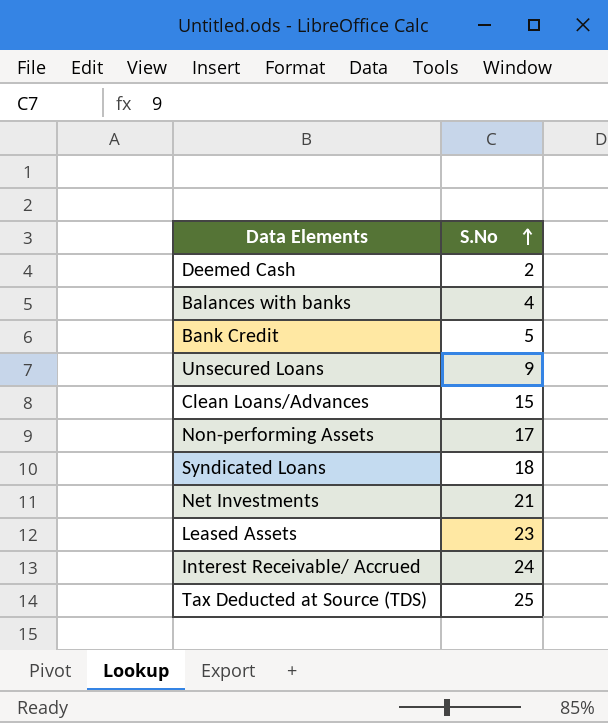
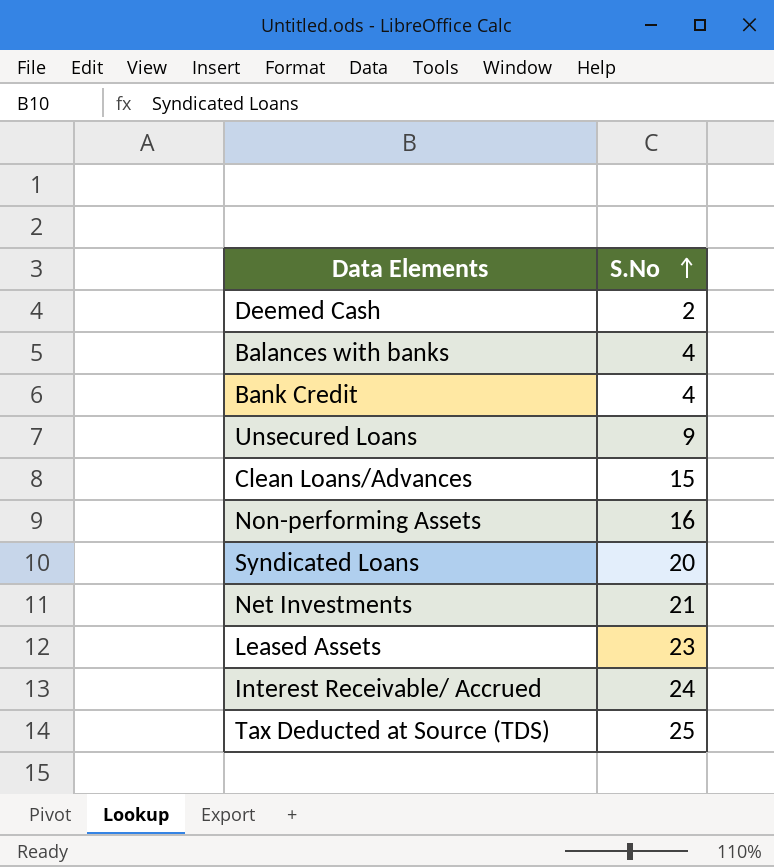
Bank Credit | S.No: 5 -> 4
Non-performing Assets | S.No: 17 -> 16
Syndicated Loans | S.No: 18 -> 20

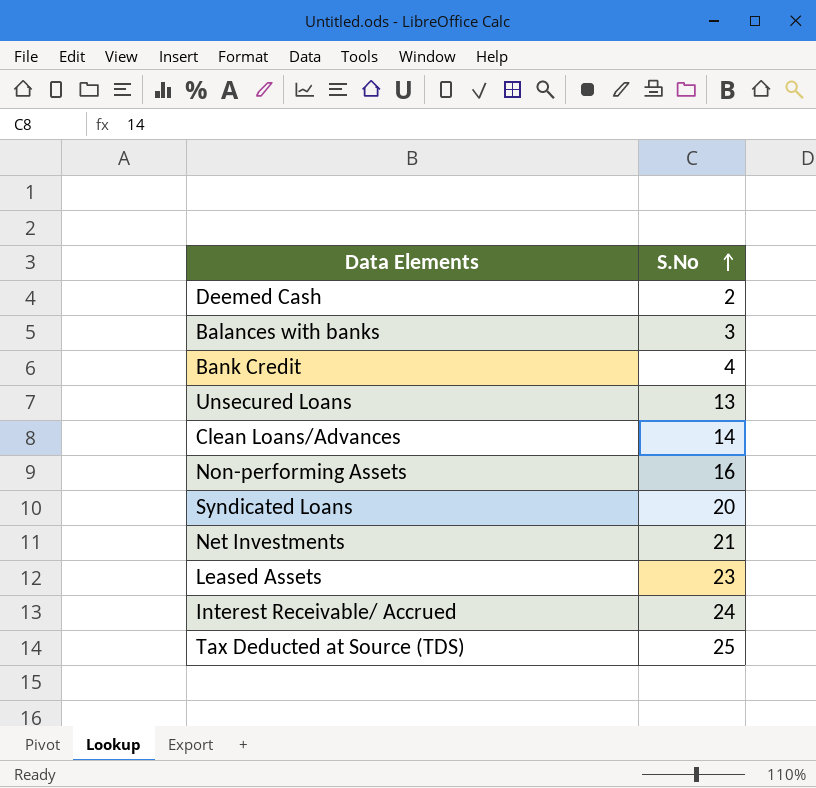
Balances with banks | S.No: 4 -> 3
Unsecured Loans | S.No: 9 -> 13
Clean Loans/Advances | S.No: 15 -> 14

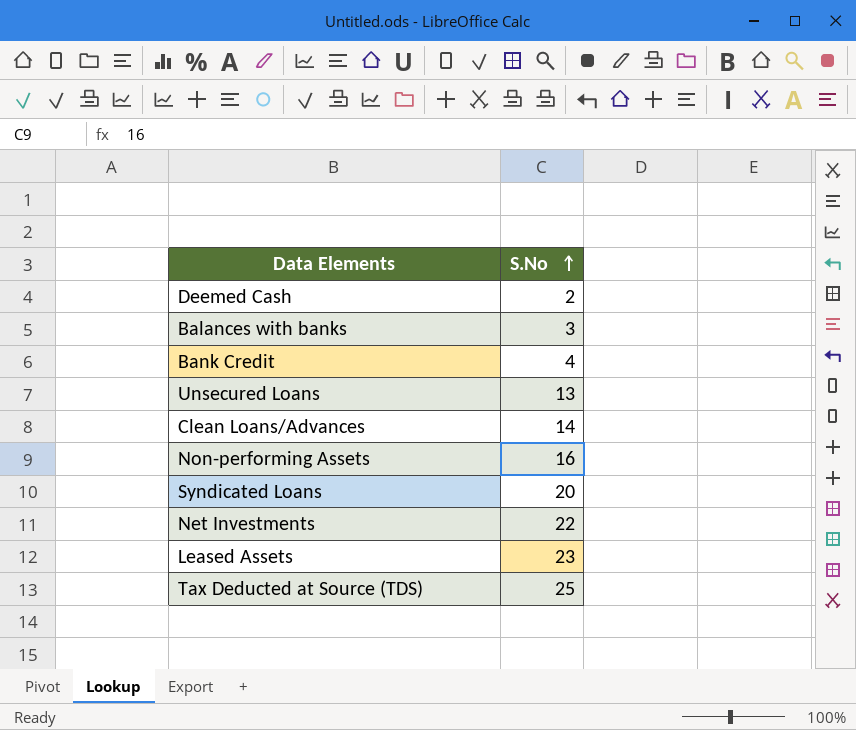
row Interest Receivable/ Accrued: 24 -> none
Net Investments | S.No: 21 -> 22

